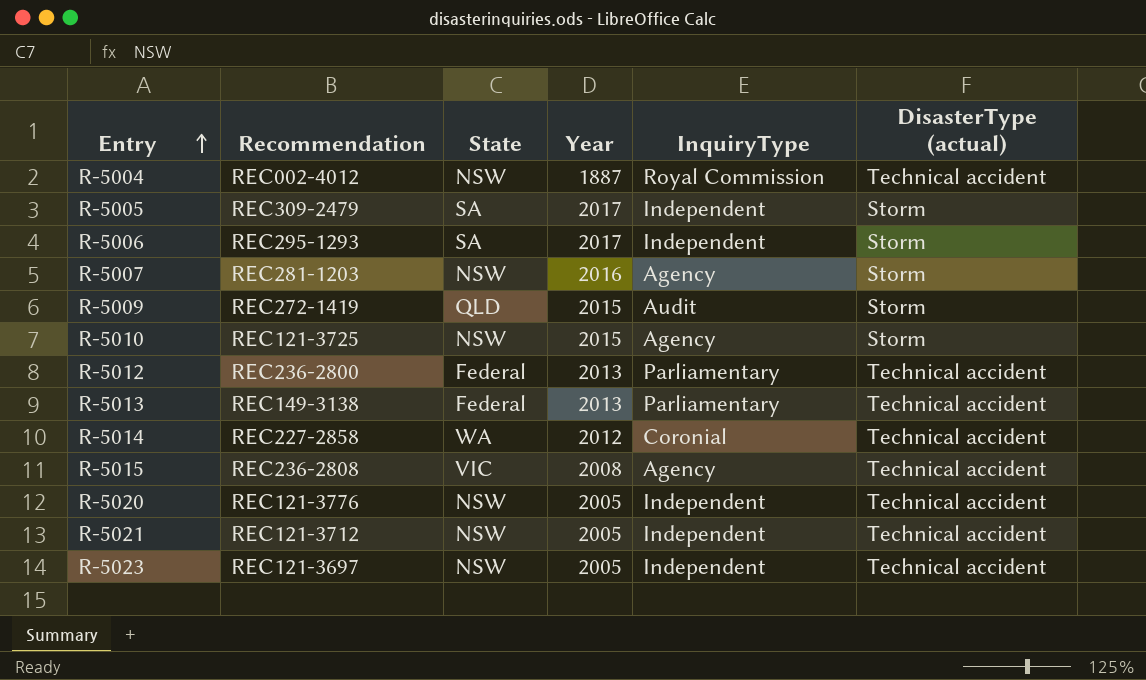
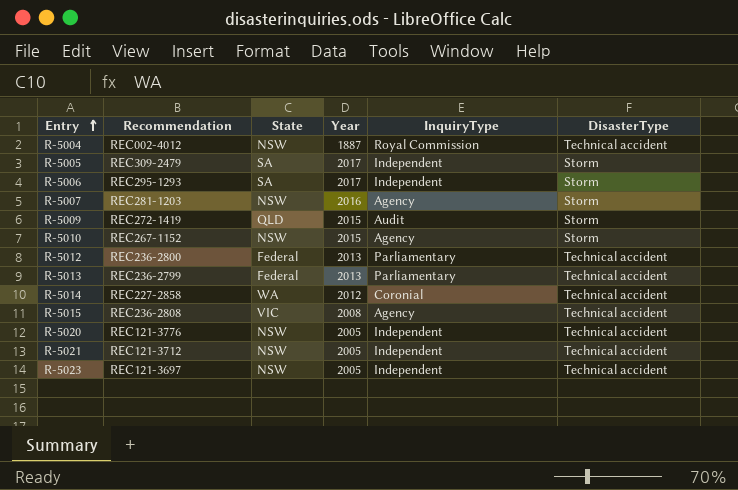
column name: DisasterType (actual) -> DisasterType
R-5010 | Recommendation: REC121-3725 -> REC267-1152
R-5013 | Recommendation: REC149-3138 -> REC236-2799

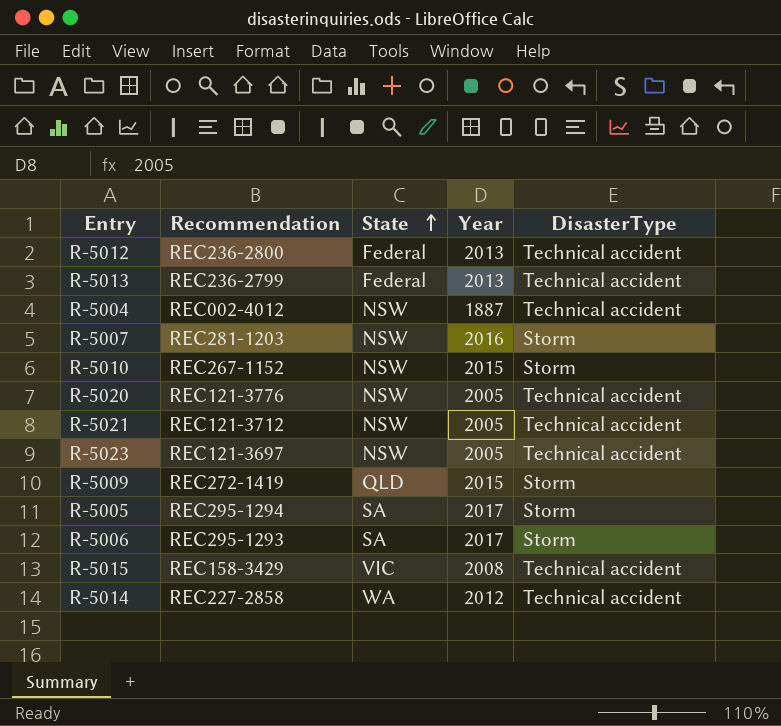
row order: Entry ascending -> State ascending
column InquiryType | position: 5 -> none
R-5005 | Recommendation: REC309-2479 -> REC295-1294
R-5015 | Recommendation: REC236-2808 -> REC158-3429

